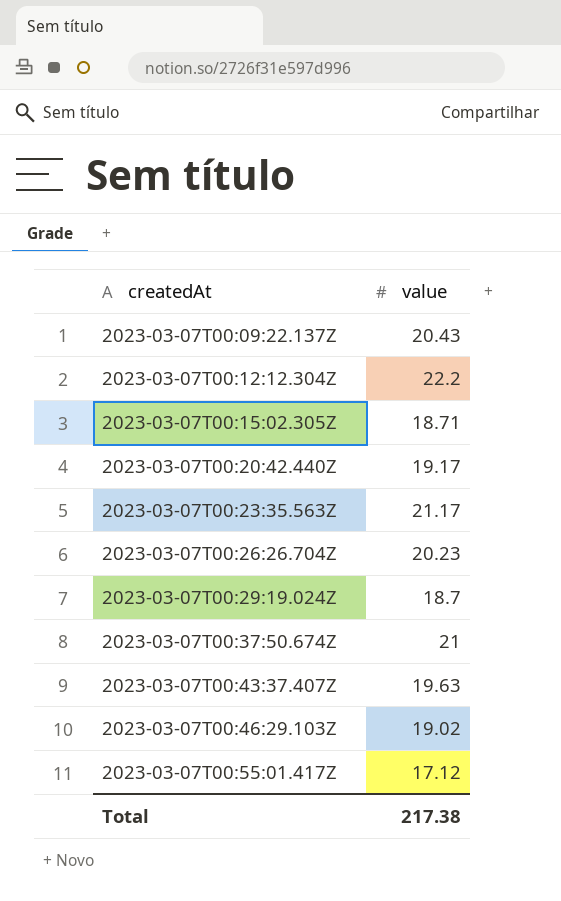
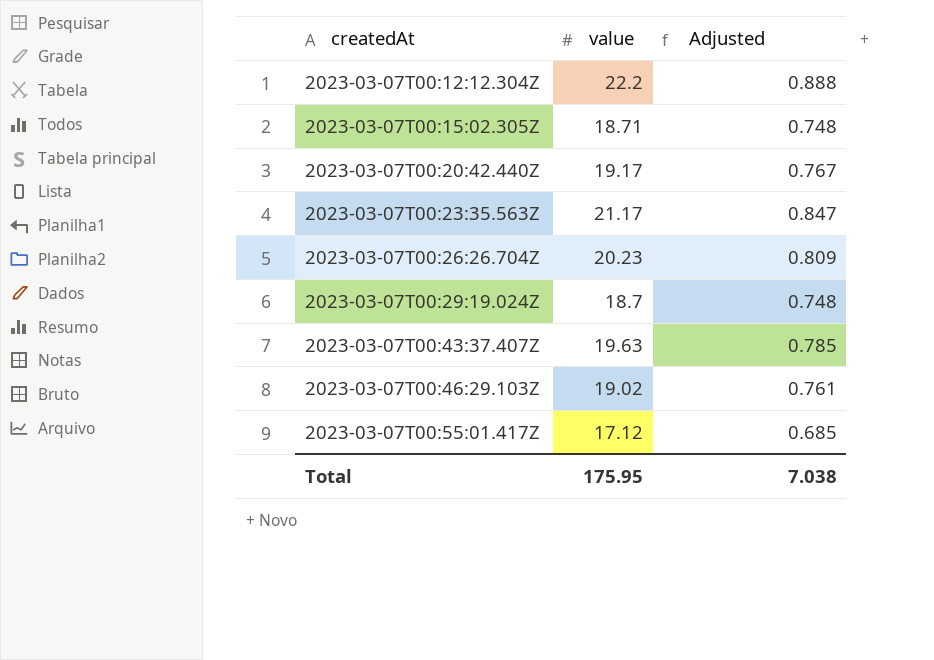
column Adjusted | formula: none -> [value] * 0.04
row 2023-03-07T00:09:22.137Z: 20.43 -> none
row 2023-03-07T00:37:50.674Z: 21 -> none
Total | value: 217.38 -> 175.95

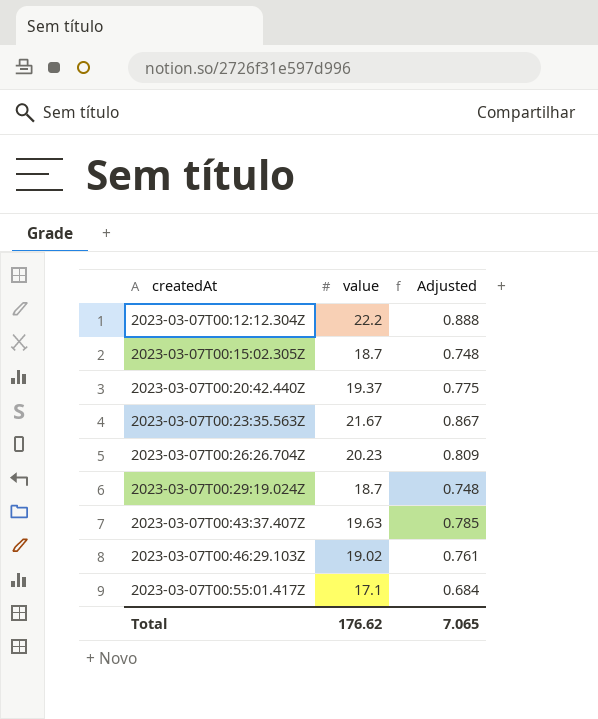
2023-03-07T00:15:02.305Z | value: 18.71 -> 18.7
2023-03-07T00:20:42.440Z | value: 19.17 -> 19.37
2023-03-07T00:20:42.440Z | Adjusted: 0.767 -> 0.775
2023-03-07T00:23:35.563Z | value: 21.17 -> 21.67
2023-03-07T00:23:35.563Z | Adjusted: 0.847 -> 0.867
2023-03-07T00:55:01.417Z | value: 17.12 -> 17.1
2023-03-07T00:55:01.417Z | Adjusted: 0.685 -> 0.684
Total | value: 175.95 -> 176.62
Total | Adjusted: 7.038 -> 7.065

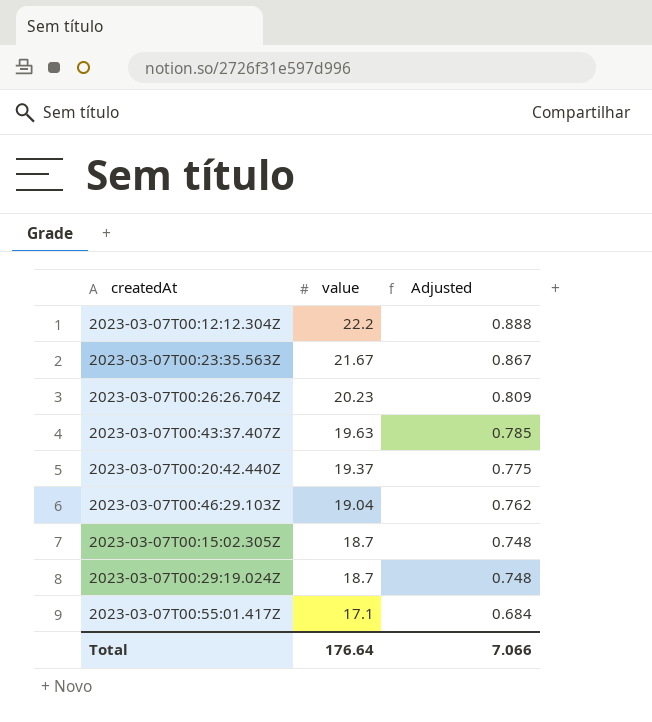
row order: createdAt ascending -> value descending
2023-03-07T00:46:29.103Z | value: 19.02 -> 19.04
2023-03-07T00:46:29.103Z | Adjusted: 0.761 -> 0.762
Total | value: 176.62 -> 176.64
Total | Adjusted: 7.065 -> 7.066

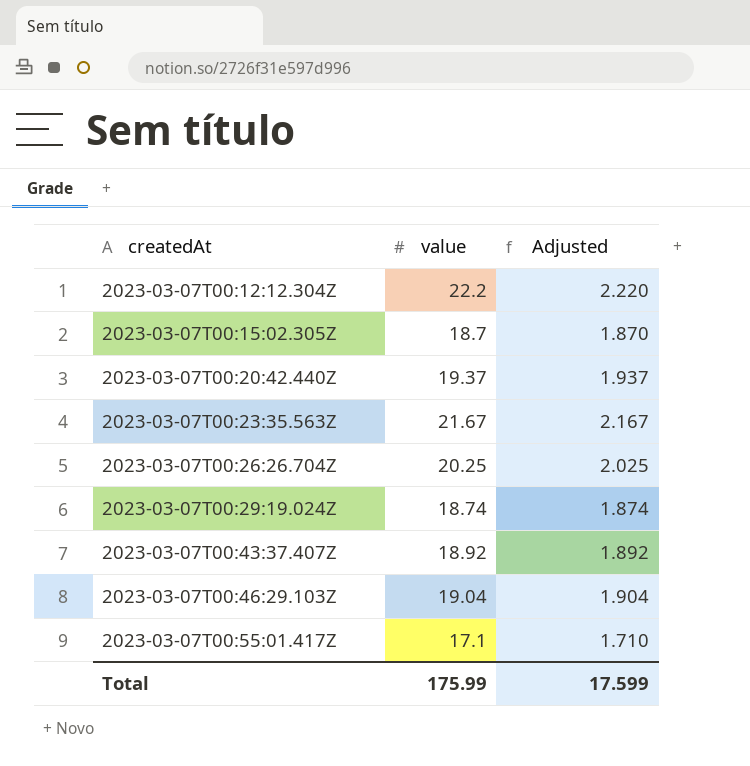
row order: value descending -> createdAt ascending
column Adjusted | formula: [value] * 0.04 -> [value] * 0.1
2023-03-07T00:26:26.704Z | value: 20.23 -> 20.25
2023-03-07T00:29:19.024Z | value: 18.7 -> 18.74
2023-03-07T00:43:37.407Z | value: 19.63 -> 18.92
Total | value: 176.64 -> 175.99
Total | Adjusted: 7.066 -> 17.599

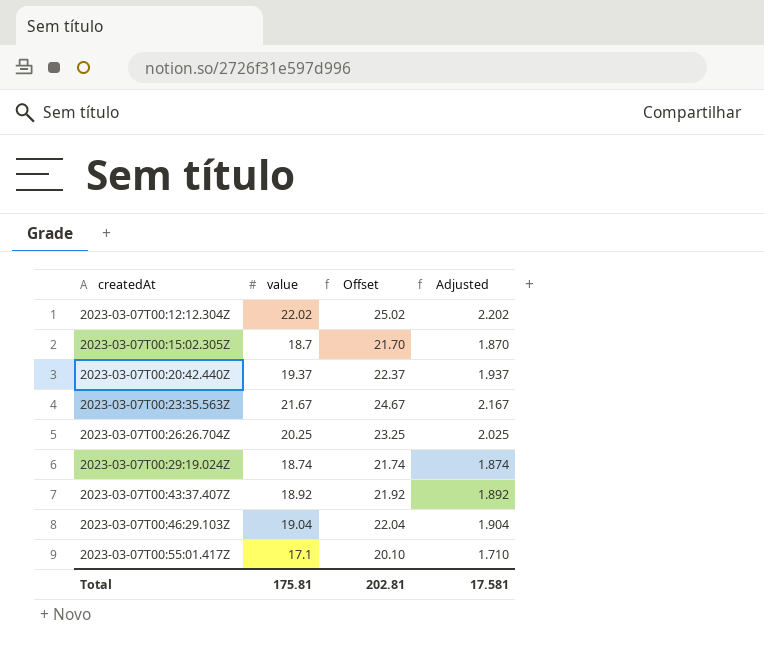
column Offset | formula: none -> [value] + 3
2023-03-07T00:12:12.304Z | value: 22.2 -> 22.02
2023-03-07T00:12:12.304Z | Adjusted: 2.220 -> 2.202
Total | value: 175.99 -> 175.81
Total | Adjusted: 17.599 -> 17.581

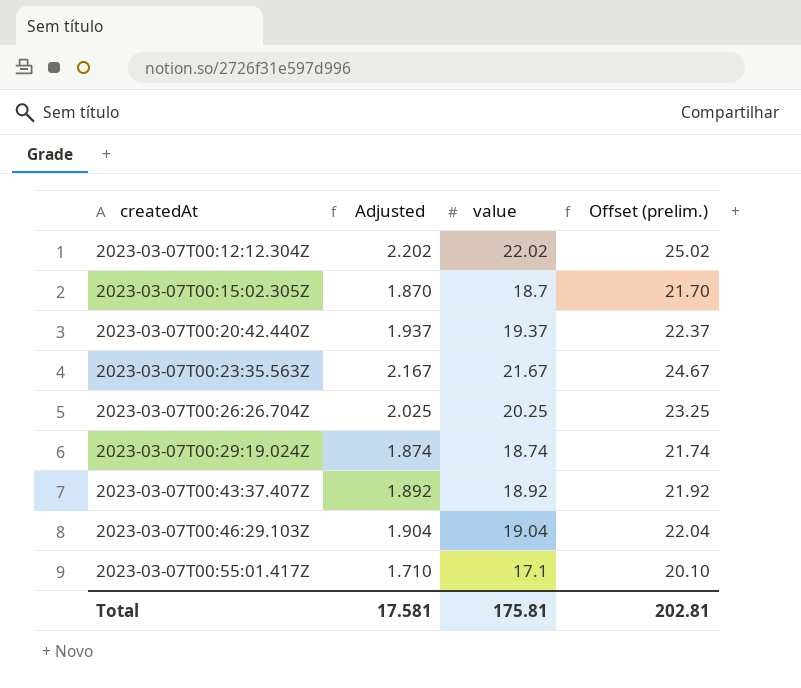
column Adjusted | position: 4 -> 2
column name: Offset -> Offset (prelim.)

